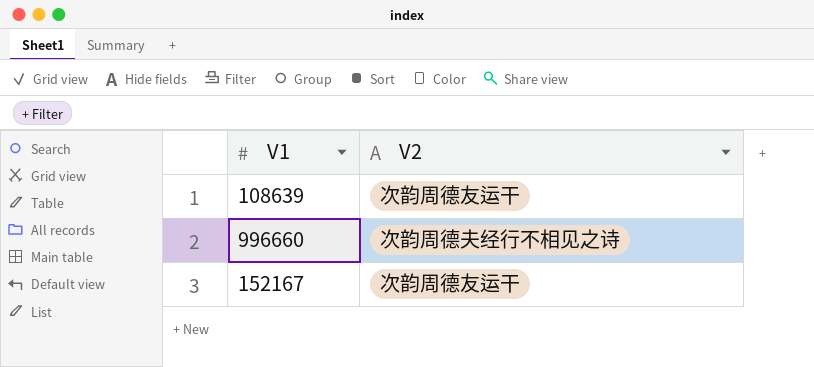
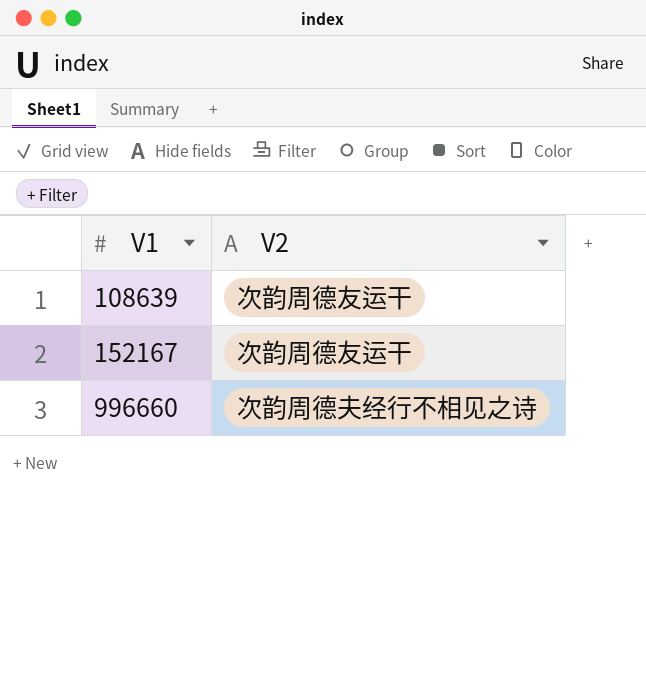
row order: none -> V1 ascending

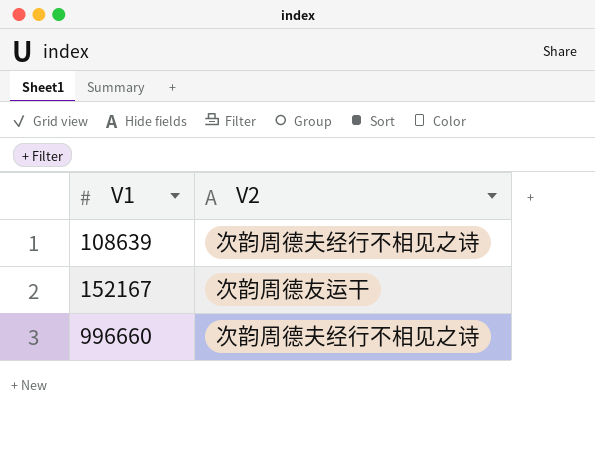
108639 | V2: 次韵周德友运干 -> 次韵周德夫经行不相见之诗

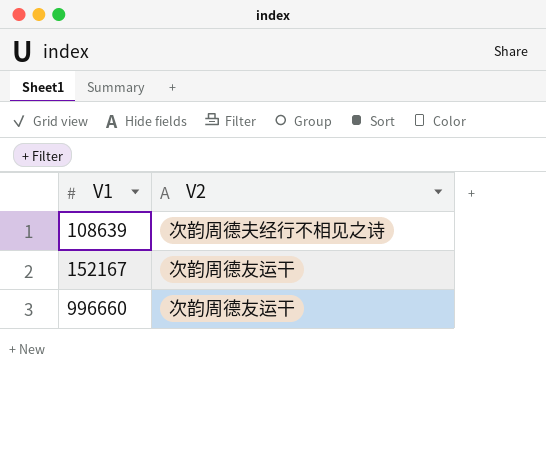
996660 | V2: 次韵周德夫经行不相见之诗 -> 次韵周德友运干

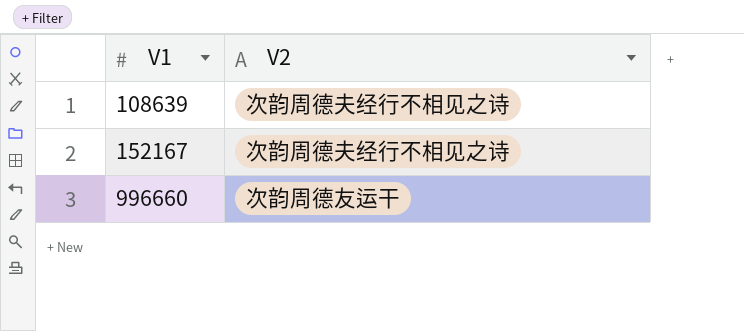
152167 | V2: 次韵周德友运干 -> 次韵周德夫经行不相见之诗

